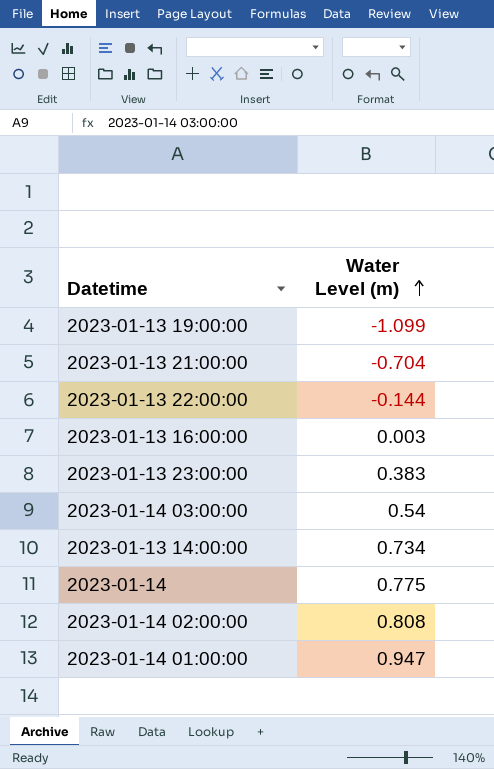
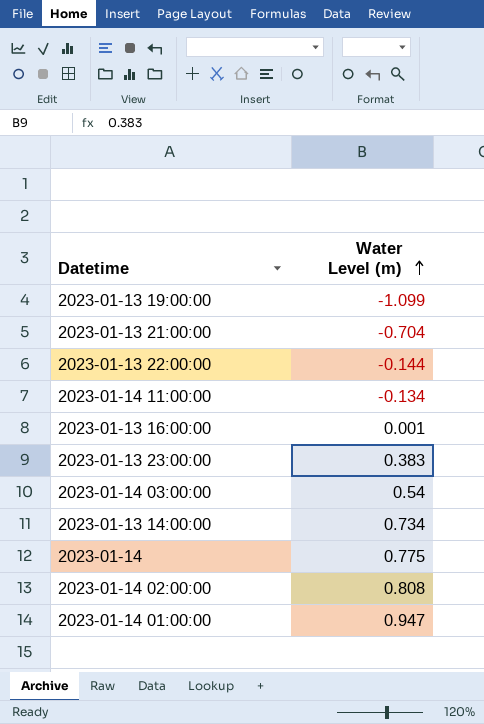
row 2023-01-14 11:00:00: none -> -0.134
2023-01-13 16:00:00 | Water Level (m): 0.003 -> 0.001

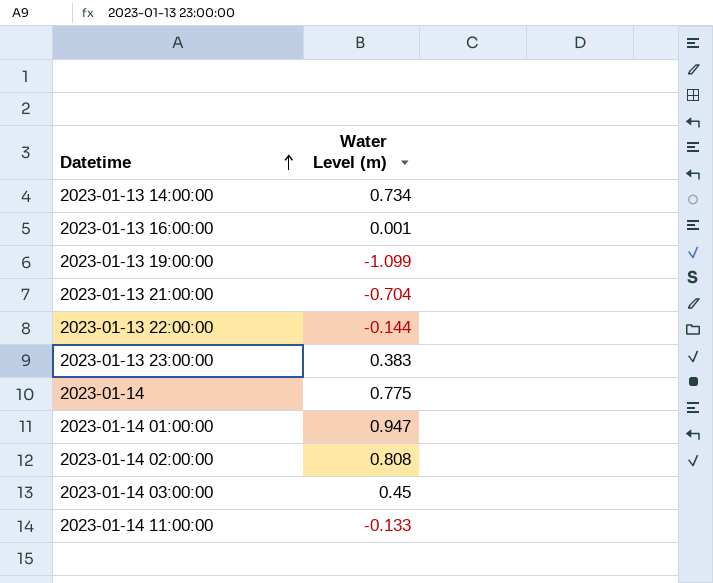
row order: Water Level (m) ascending -> Datetime ascending
2023-01-14 03:00:00 | Water Level (m): 0.54 -> 0.45
2023-01-14 11:00:00 | Water Level (m): -0.134 -> -0.133

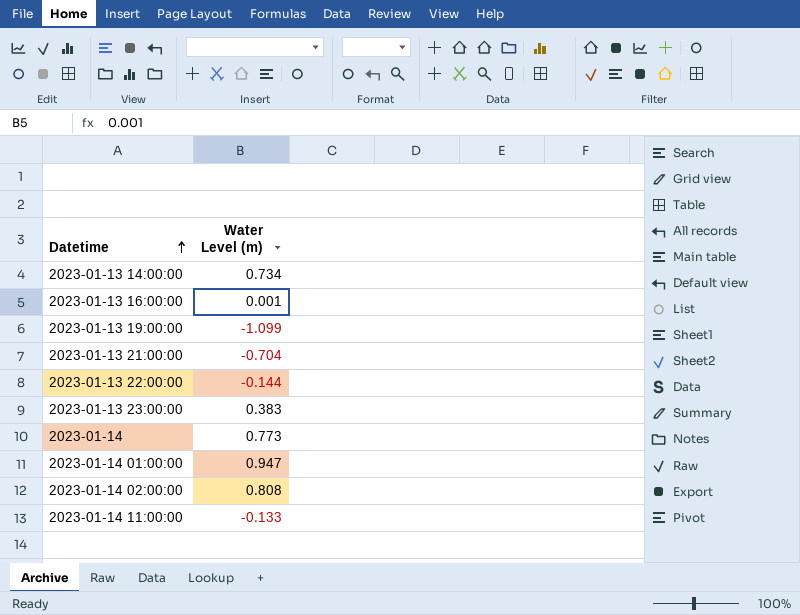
row 2023-01-14 03:00:00: 0.45 -> none
2023-01-14 | Water Level (m): 0.775 -> 0.773

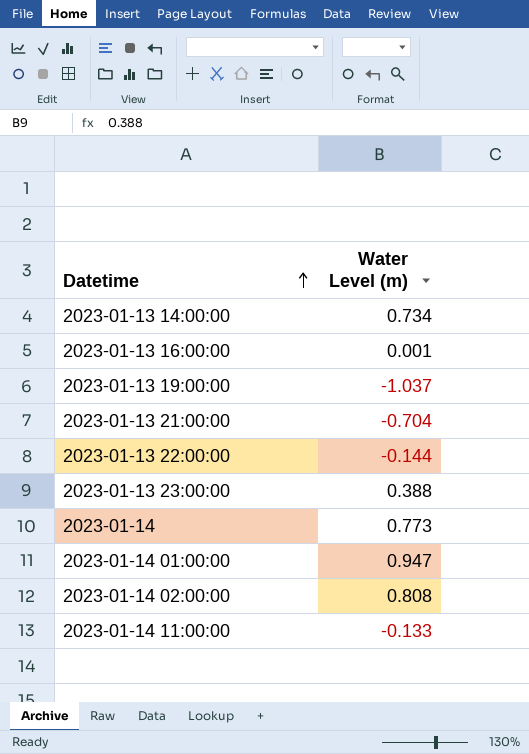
2023-01-13 19:00:00 | Water Level (m): -1.099 -> -1.037
2023-01-13 23:00:00 | Water Level (m): 0.383 -> 0.388

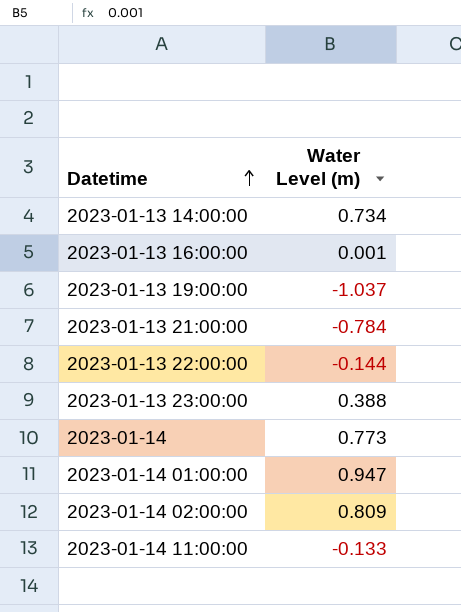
2023-01-13 21:00:00 | Water Level (m): -0.704 -> -0.784
2023-01-14 02:00:00 | Water Level (m): 0.808 -> 0.809

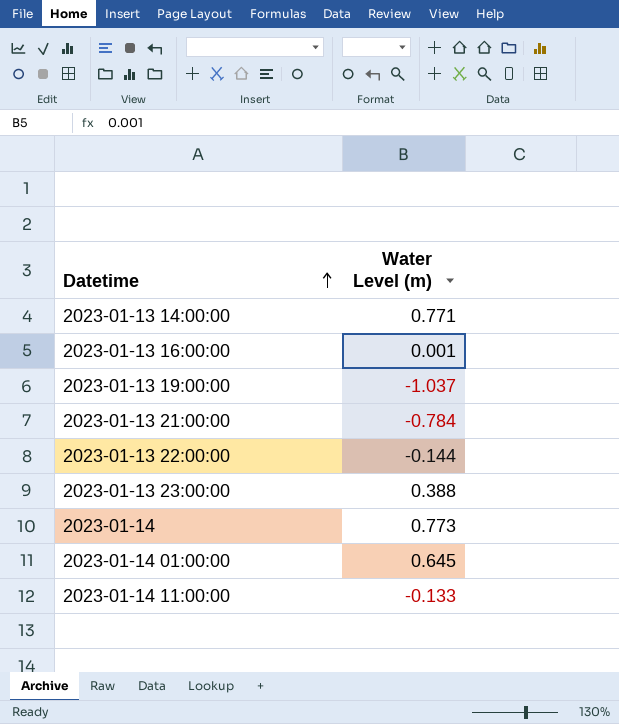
row 2023-01-14 02:00:00: 0.809 -> none
2023-01-13 14:00:00 | Water Level (m): 0.734 -> 0.771
2023-01-14 01:00:00 | Water Level (m): 0.947 -> 0.645

